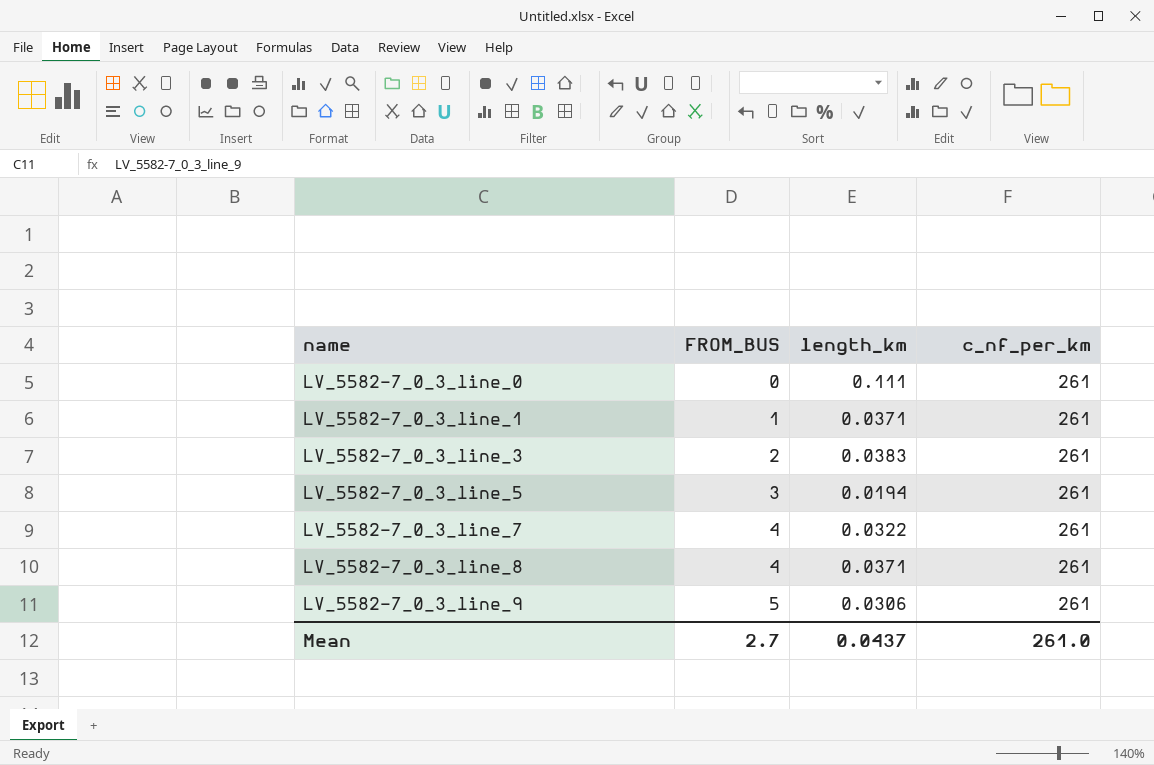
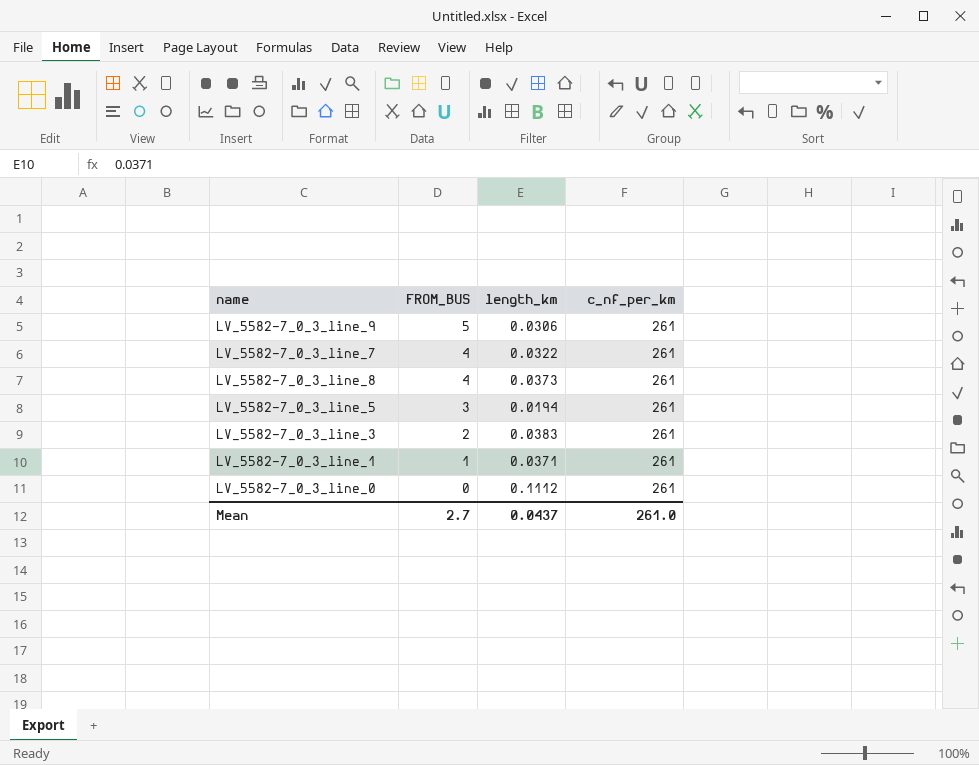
row order: name ascending -> FROM_BUS descending
LV_5582-7_0_3_line_8 | length_km: 0.0371 -> 0.0373
LV_5582-7_0_3_line_0 | length_km: 0.111 -> 0.1112

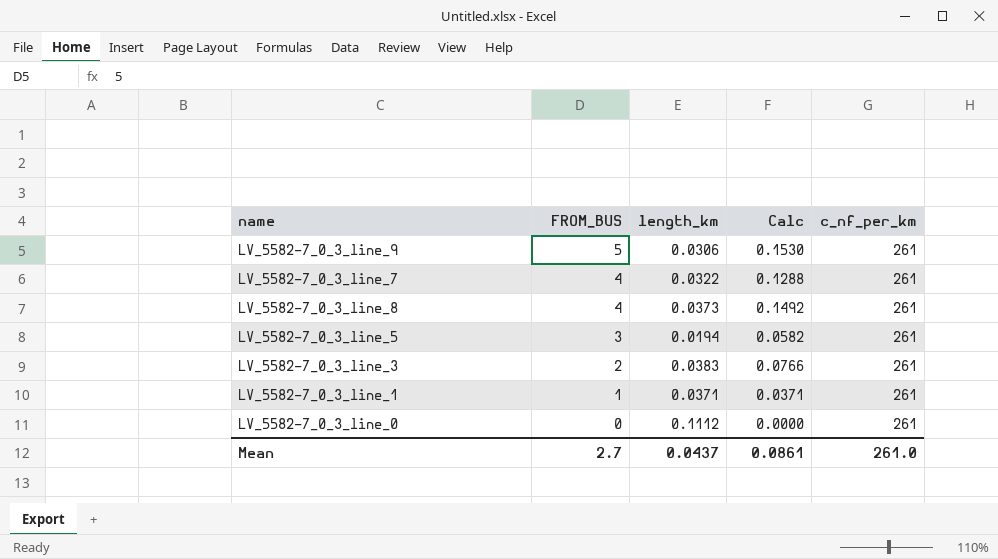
column Calc | formula: none -> [FROM_BUS] * [length_km]

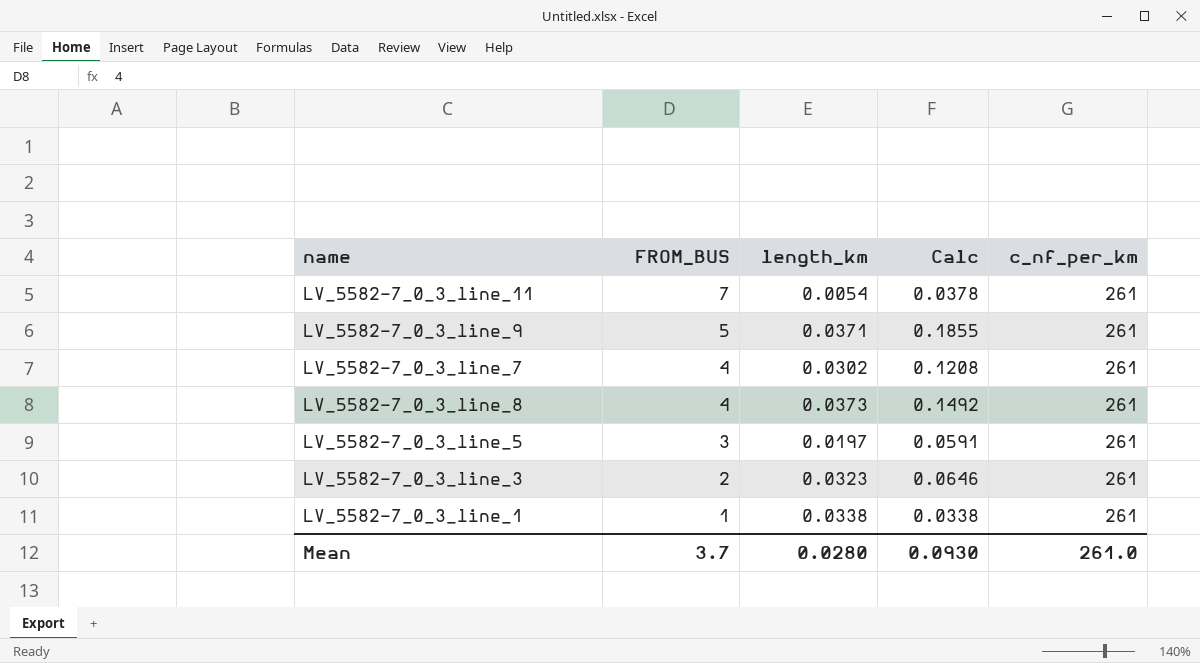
row LV_5582-7_0_3_line_0: 0 | 0.1112 | 0.0000 | 261 -> none
row LV_5582-7_0_3_line_11: none -> 7 | 0.0054 | 0.0378 | 261
LV_5582-7_0_3_line_9 | length_km: 0.0306 -> 0.0371
LV_5582-7_0_3_line_9 | Calc: 0.1530 -> 0.1855
LV_5582-7_0_3_line_7 | length_km: 0.0322 -> 0.0302
LV_5582-7_0_3_line_7 | Calc: 0.1288 -> 0.1208
LV_5582-7_0_3_line_5 | length_km: 0.0194 -> 0.0197
LV_5582-7_0_3_line_5 | Calc: 0.0582 -> 0.0591
LV_5582-7_0_3_line_3 | length_km: 0.0383 -> 0.0323
LV_5582-7_0_3_line_3 | Calc: 0.0766 -> 0.0646
LV_5582-7_0_3_line_1 | length_km: 0.0371 -> 0.0338
LV_5582-7_0_3_line_1 | Calc: 0.0371 -> 0.0338
Mean | FROM_BUS: 2.7 -> 3.7
Mean | length_km: 0.0437 -> 0.0280
Mean | Calc: 0.0861 -> 0.0930

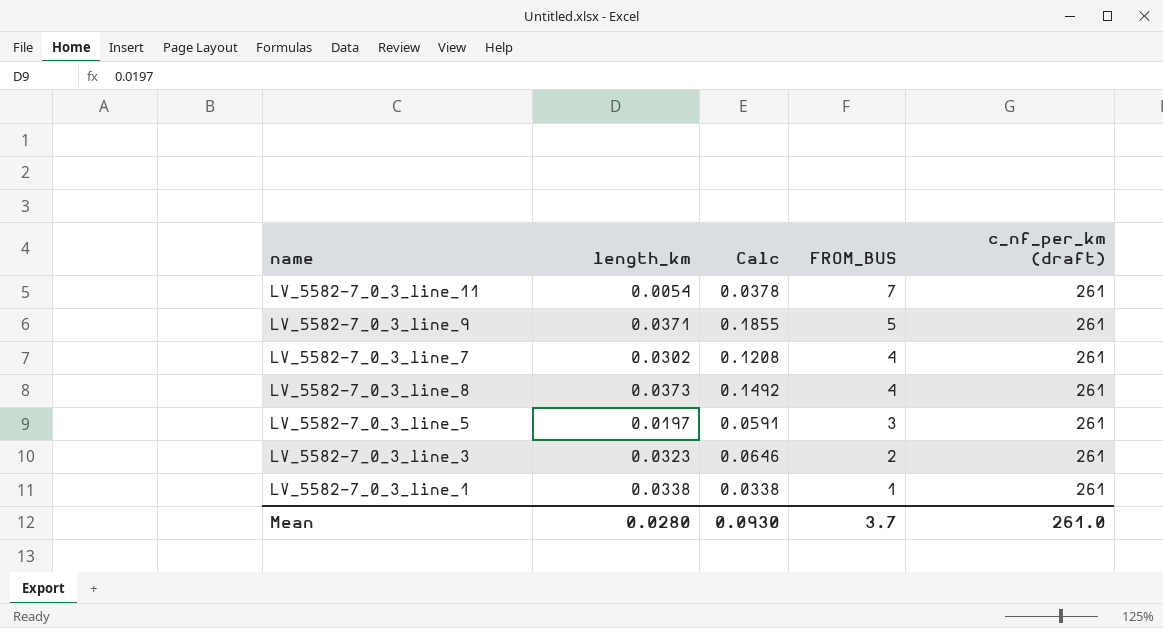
column FROM_BUS | position: 2 -> 4
column name: c_nf_per_km -> c_nf_per_km (draft)

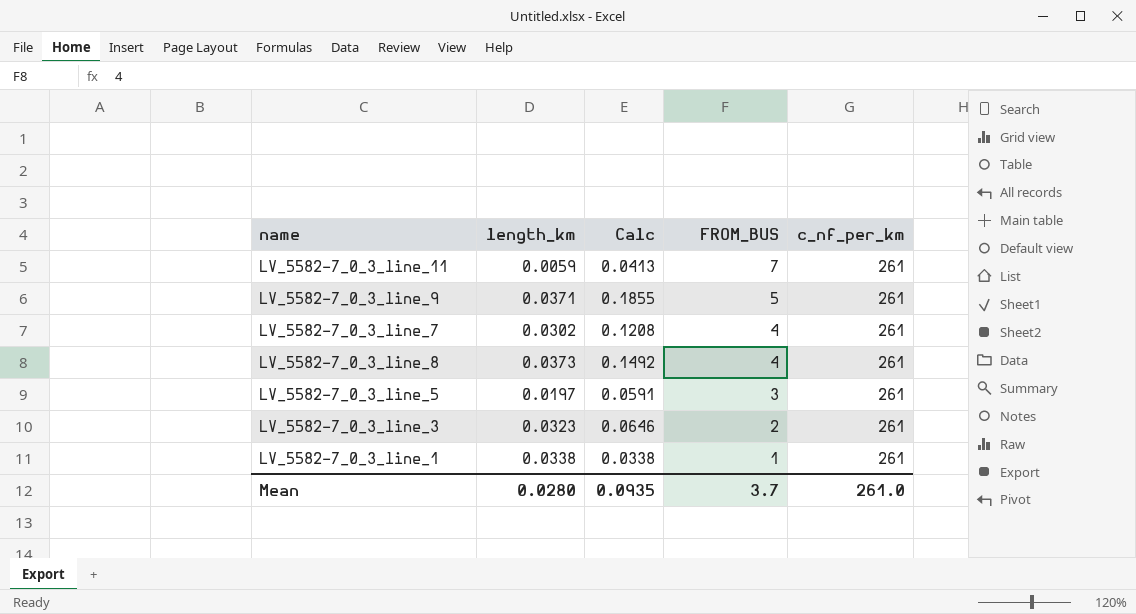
column name: c_nf_per_km (draft) -> c_nf_per_km
LV_5582-7_0_3_line_11 | length_km: 0.0054 -> 0.0059
LV_5582-7_0_3_line_11 | Calc: 0.0378 -> 0.0413
Mean | Calc: 0.0930 -> 0.0935

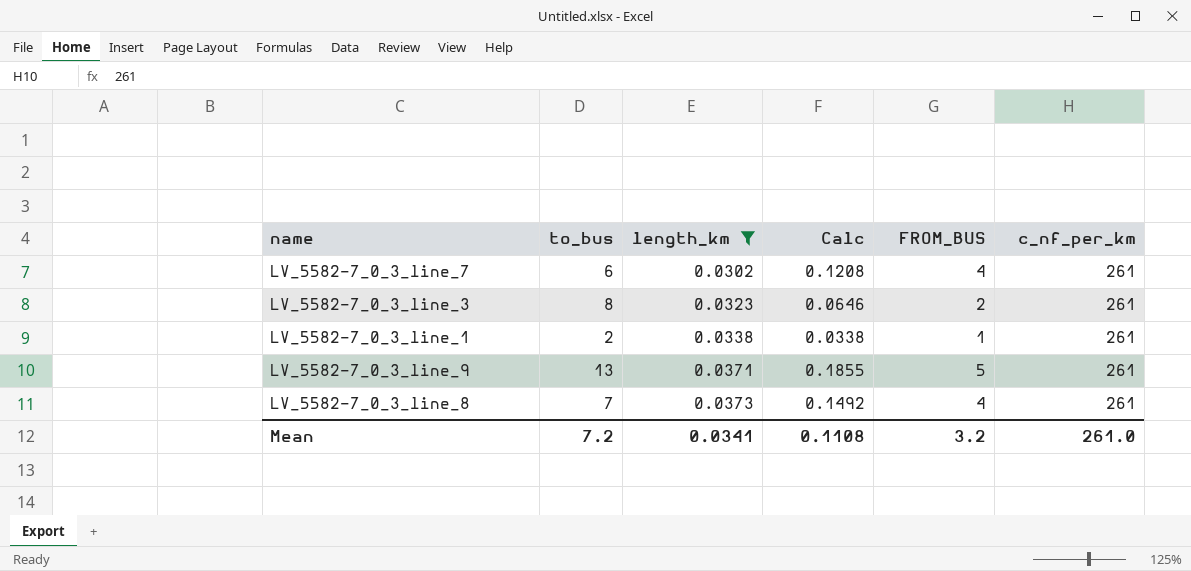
filter: none -> length_km >= 0.0302
row order: FROM_BUS descending -> length_km ascending
column to_bus | position: none -> 2
Mean | length_km: 0.0280 -> 0.0341
Mean | Calc: 0.0935 -> 0.1108
Mean | FROM_BUS: 3.7 -> 3.2

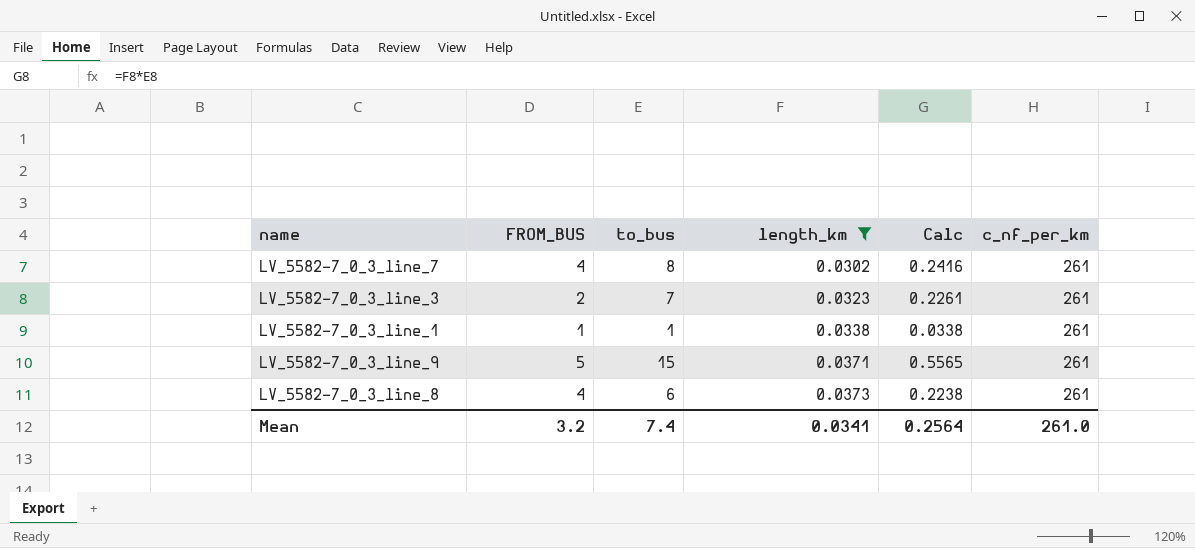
column FROM_BUS | position: 5 -> 2
column Calc | formula: [length_km] * [FROM_BUS] -> [to_bus] * [length_km]
LV_5582-7_0_3_line_7 | to_bus: 6 -> 8
LV_5582-7_0_3_line_3 | to_bus: 8 -> 7
LV_5582-7_0_3_line_1 | to_bus: 2 -> 1
LV_5582-7_0_3_line_9 | to_bus: 13 -> 15
LV_5582-7_0_3_line_8 | to_bus: 7 -> 6
Mean | to_bus: 7.2 -> 7.4
Mean | Calc: 0.1108 -> 0.2564

